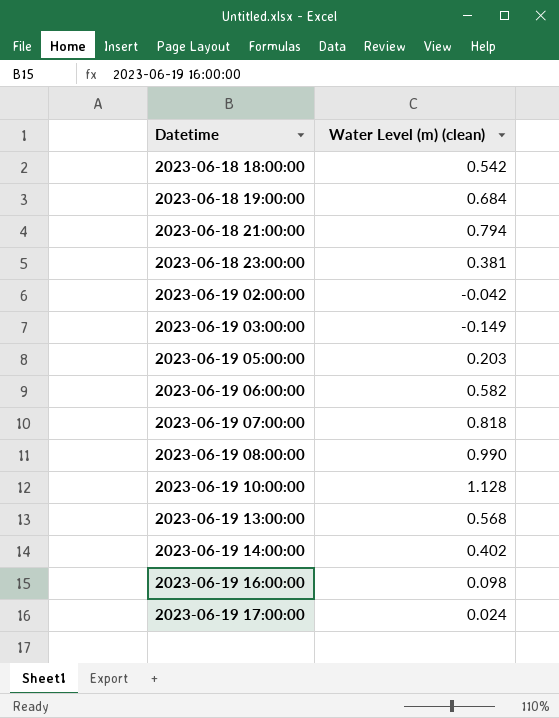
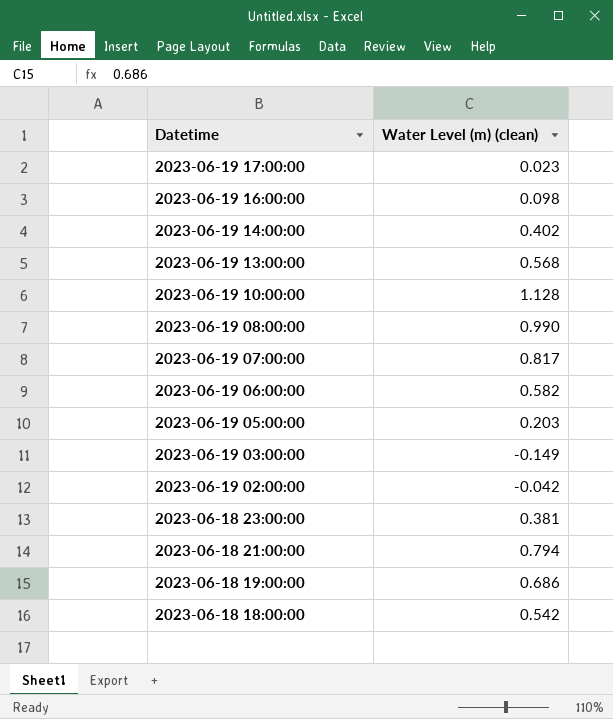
row order: Datetime ascending -> Datetime descending
2023-06-19 17:00:00 | Water Level (m) (clean): 0.024 -> 0.023
2023-06-19 07:00:00 | Water Level (m) (clean): 0.818 -> 0.817
2023-06-18 19:00:00 | Water Level (m) (clean): 0.684 -> 0.686

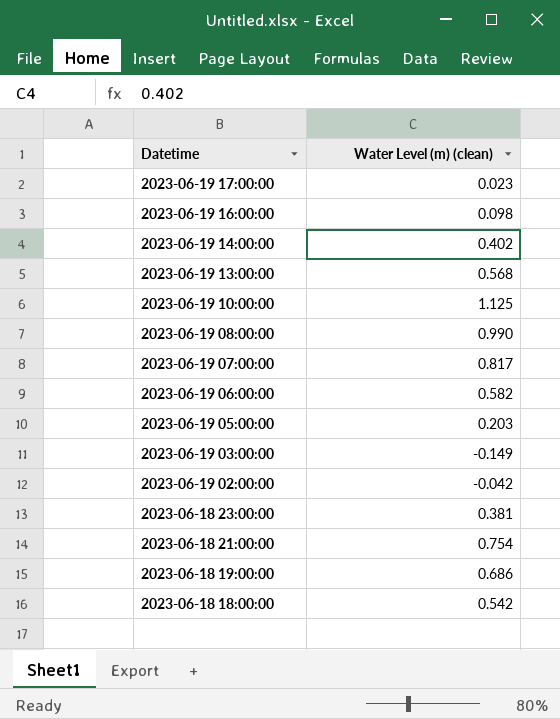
2023-06-19 10:00:00 | Water Level (m) (clean): 1.128 -> 1.125
2023-06-18 21:00:00 | Water Level (m) (clean): 0.794 -> 0.754

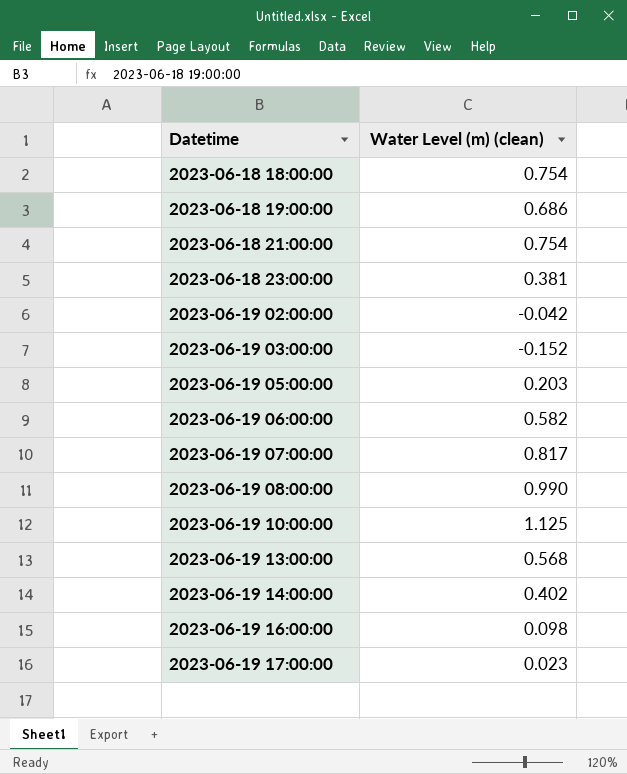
row order: Datetime descending -> Datetime ascending
2023-06-18 18:00:00 | Water Level (m) (clean): 0.542 -> 0.754
2023-06-19 03:00:00 | Water Level (m) (clean): -0.149 -> -0.152

